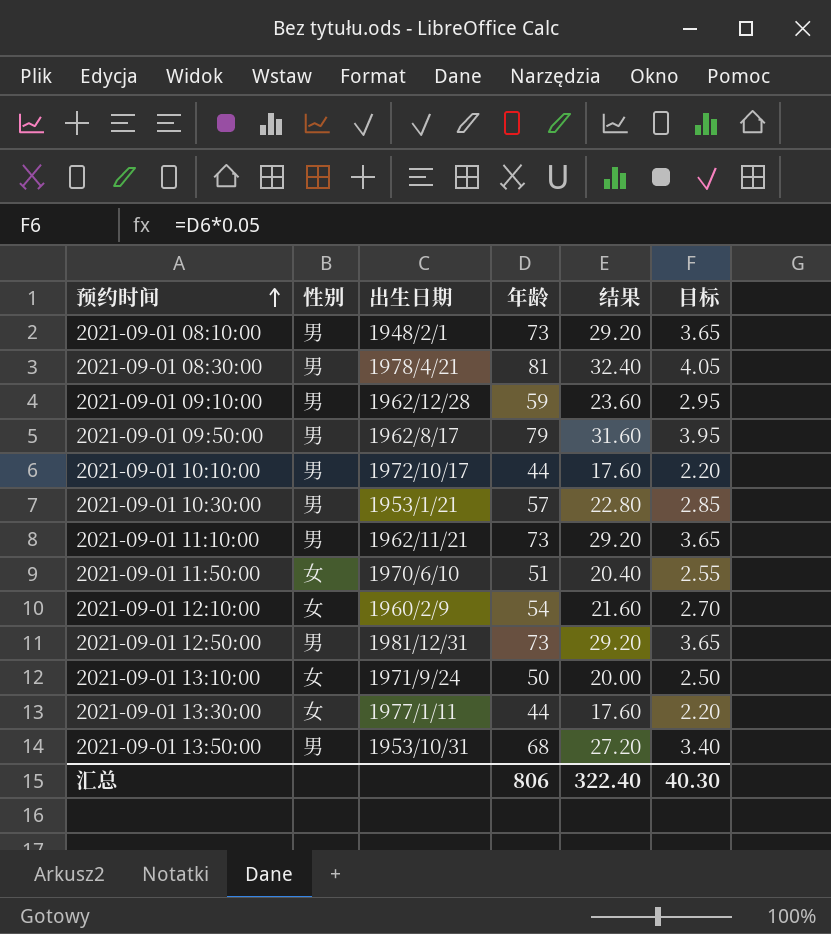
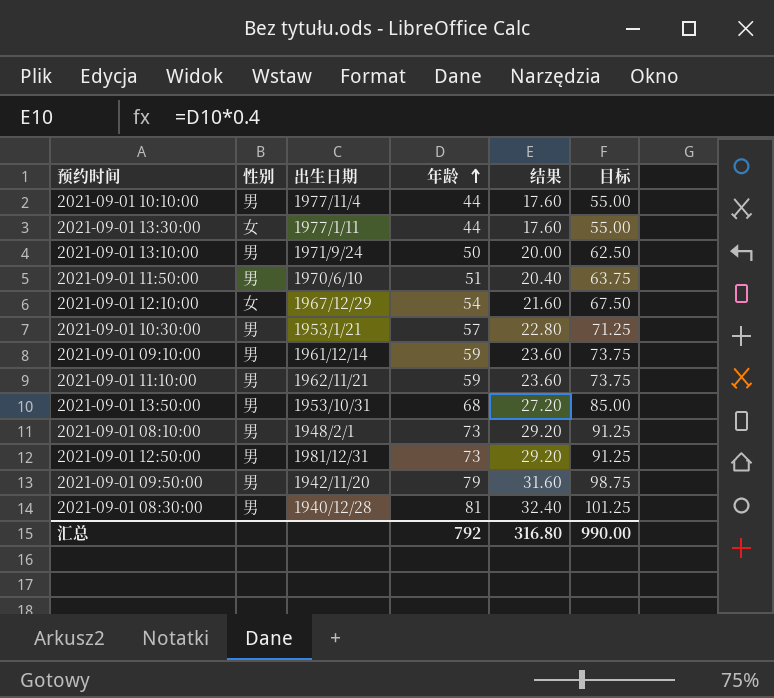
row order: 预约时间 ascending -> 年龄 ascending
column 目标 | formula: [年龄] * 0.05 -> [年龄] * 1.25
2021-09-01 10:10:00 | 出生日期: 1972/10/17 -> 1977/11/4
2021-09-01 13:10:00 | 性别: 女 -> 男
2021-09-01 11:50:00 | 性别: 女 -> 男
2021-09-01 12:10:00 | 出生日期: 1960/2/9 -> 1967/12/29
2021-09-01 09:10:00 | 出生日期: 1962/12/28 -> 1961/12/14
2021-09-01 11:10:00 | 年龄: 73 -> 59
2021-09-01 11:10:00 | 结果: 29.20 -> 23.60
2021-09-01 09:50:00 | 出生日期: 1962/8/17 -> 1942/11/20
2021-09-01 08:30:00 | 出生日期: 1978/4/21 -> 1940/12/28
汇总 | 年龄: 806 -> 792
汇总 | 结果: 322.40 -> 316.80
汇总 | 目标: 40.30 -> 990.00

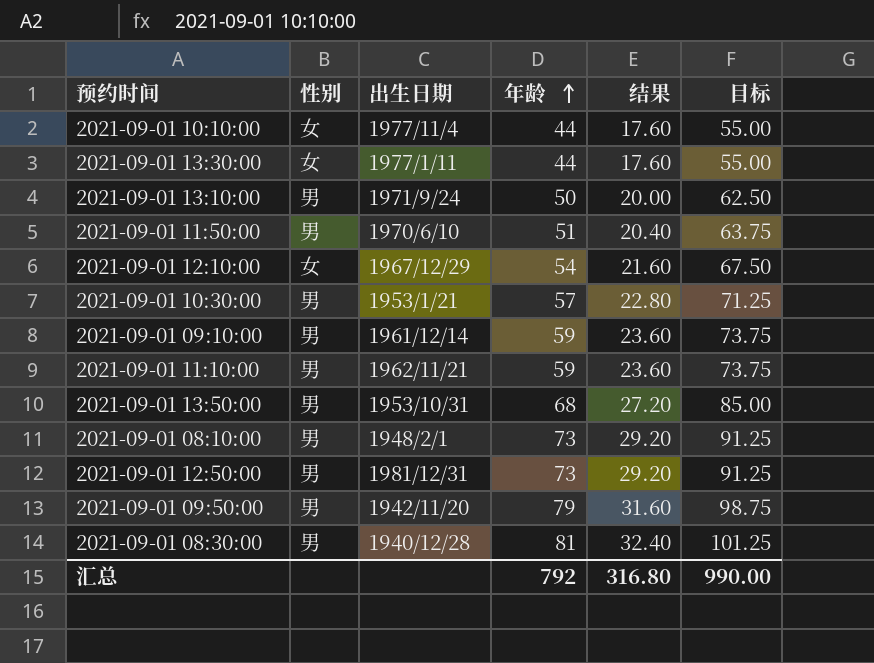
2021-09-01 10:10:00 | 性别: 男 -> 女

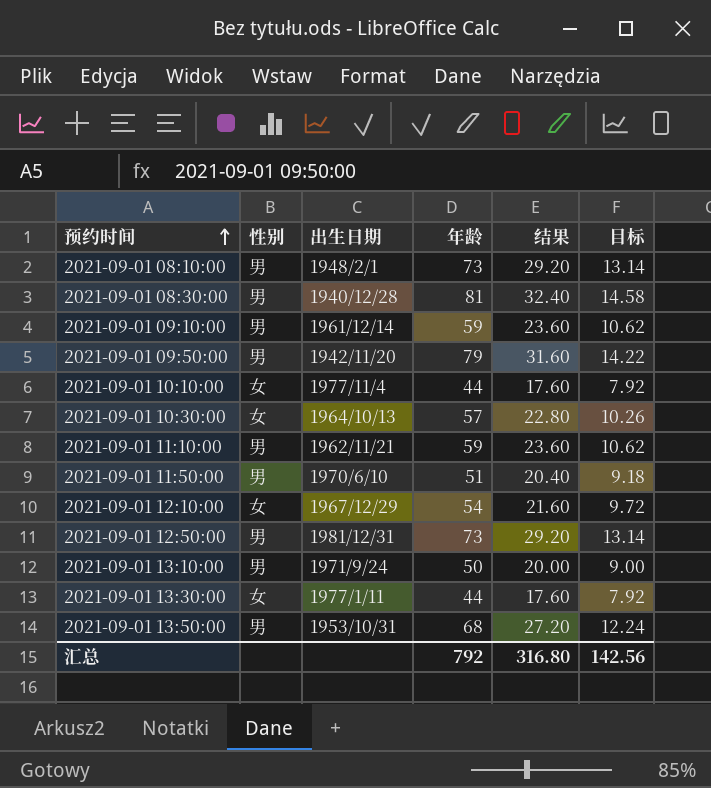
row order: 年龄 ascending -> 预约时间 ascending
column 目标 | formula: [年龄] * 1.25 -> [年龄] * 0.18
2021-09-01 10:30:00 | 性别: 男 -> 女
2021-09-01 10:30:00 | 出生日期: 1953/1/21 -> 1964/10/13
汇总 | 目标: 990.00 -> 142.56

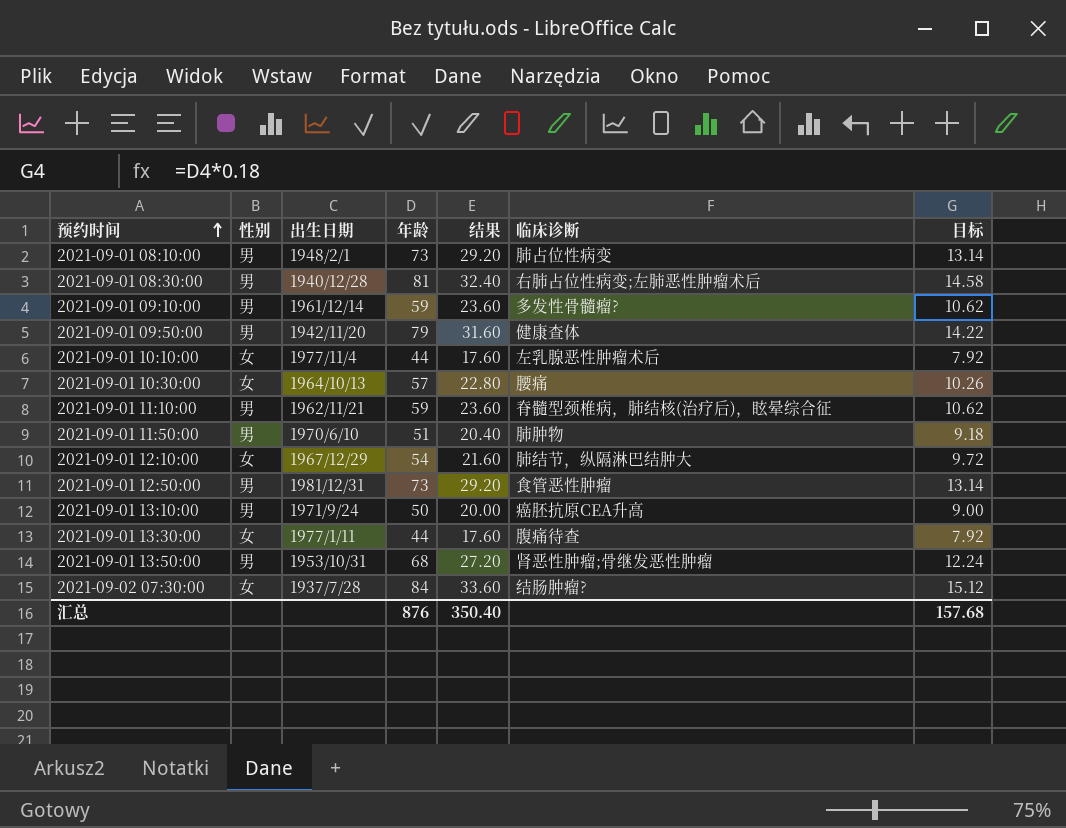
column 临床诊断 | position: none -> 6
row 2021-09-02 07:30:00: none -> 女 | 1937/7/28 | 84 | 33.60 | 结肠肿瘤? | 15.12
汇总 | 年龄: 792 -> 876
汇总 | 结果: 316.80 -> 350.40
汇总 | 目标: 142.56 -> 157.68

